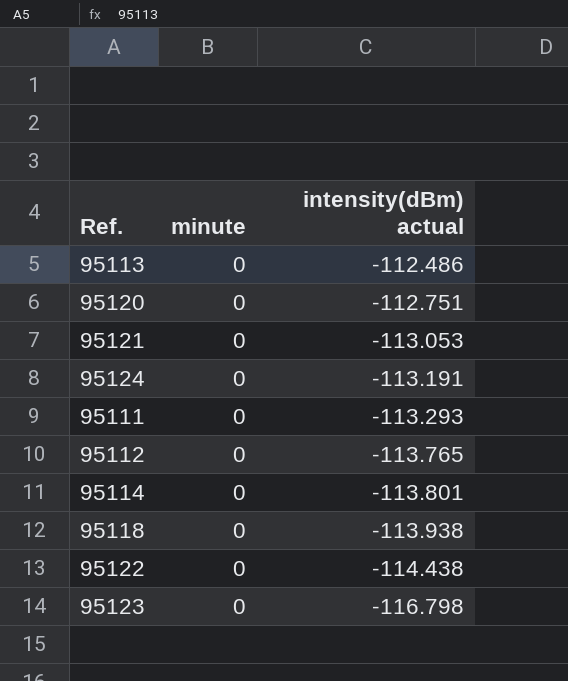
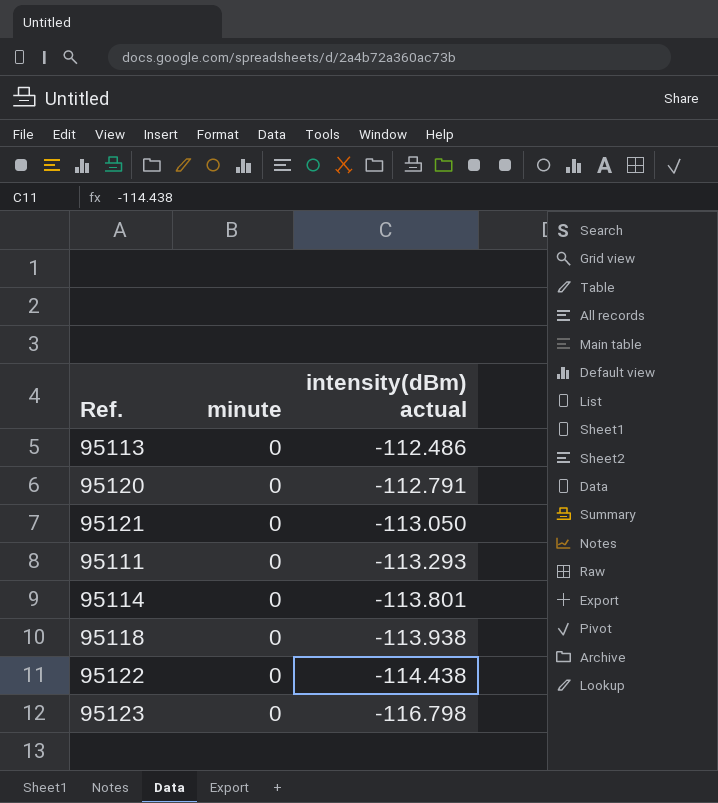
row 95124: 0 | -113.191 -> none
row 95112: 0 | -113.765 -> none
95120 | intensity(dBm) actual: -112.751 -> -112.791
95121 | intensity(dBm) actual: -113.053 -> -113.050

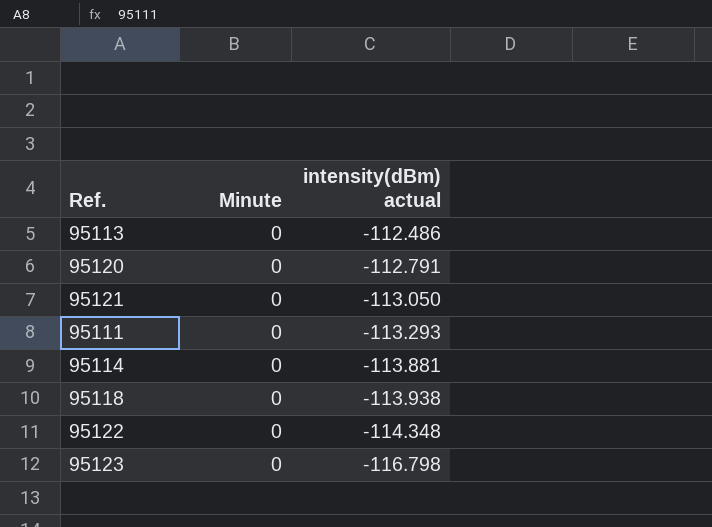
column name: minute -> Minute
95114 | intensity(dBm) actual: -113.801 -> -113.881
95122 | intensity(dBm) actual: -114.438 -> -114.348

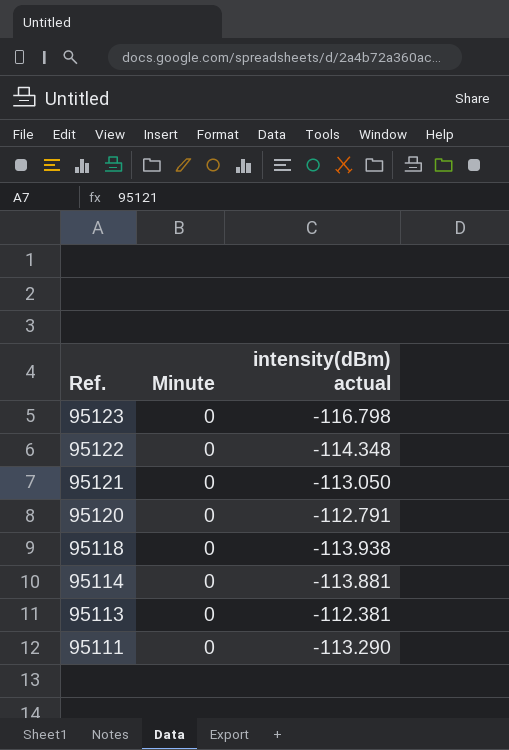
row order: intensity(dBm) actual descending -> Ref. descending
95113 | intensity(dBm) actual: -112.486 -> -112.381
95111 | intensity(dBm) actual: -113.293 -> -113.290

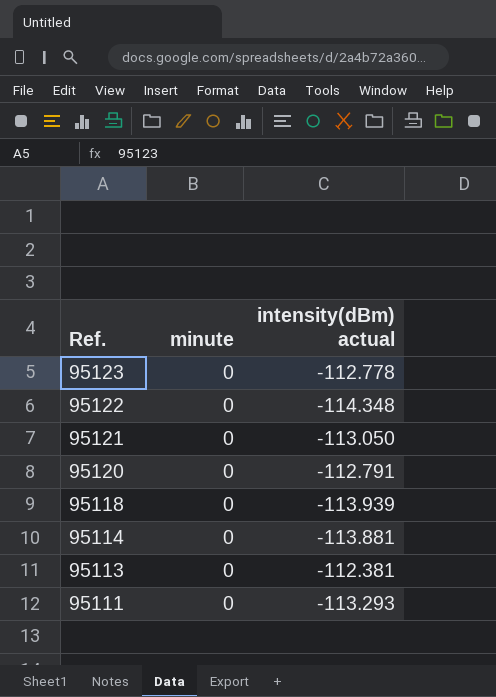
column name: Minute -> minute
95123 | intensity(dBm) actual: -116.798 -> -112.778
95118 | intensity(dBm) actual: -113.938 -> -113.939
95111 | intensity(dBm) actual: -113.290 -> -113.293

